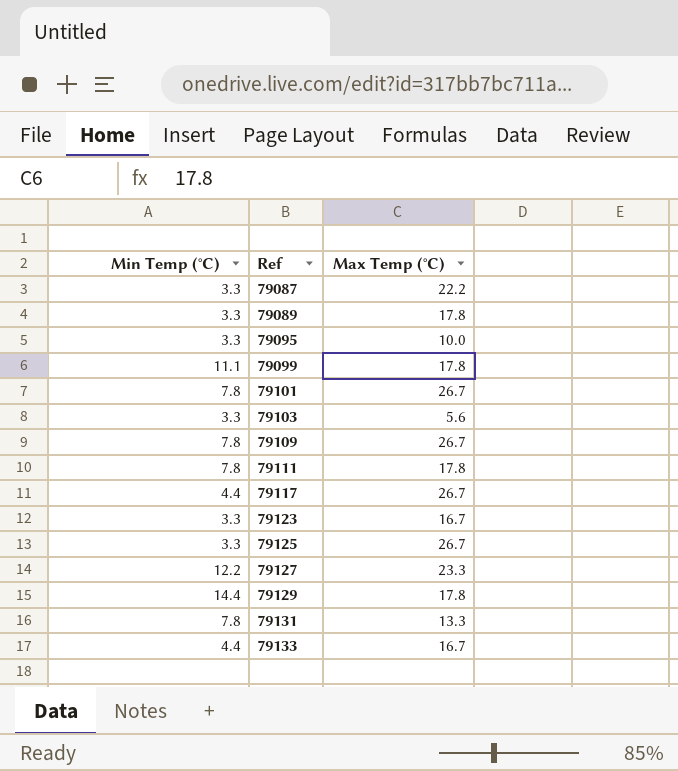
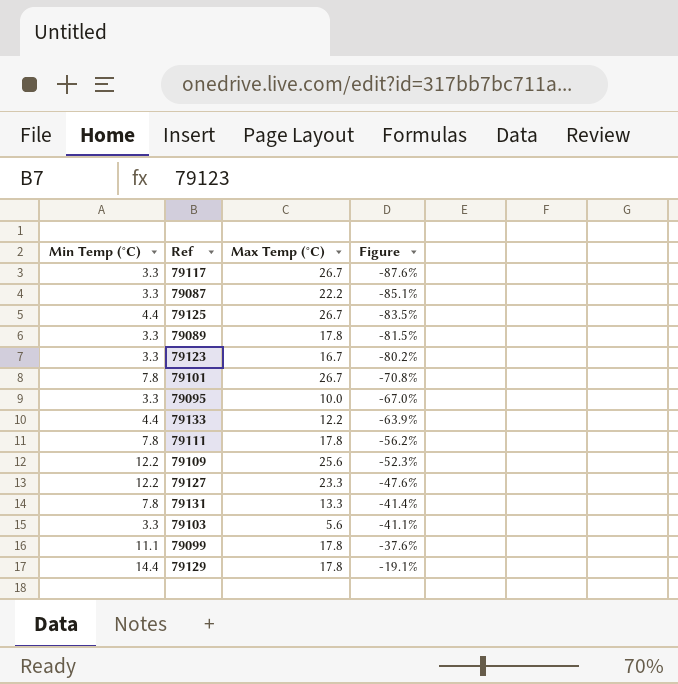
row order: Ref ascending -> Figure ascending
column Figure | formula: none -> ([Min Temp (°C)] - [Max Temp (°C)]) / [Max Temp (°C)]
79117 | Min Temp (°C): 4.4 -> 3.3
79125 | Min Temp (°C): 3.3 -> 4.4
79133 | Max Temp (°C): 16.7 -> 12.2
79109 | Min Temp (°C): 7.8 -> 12.2
79109 | Max Temp (°C): 26.7 -> 25.6

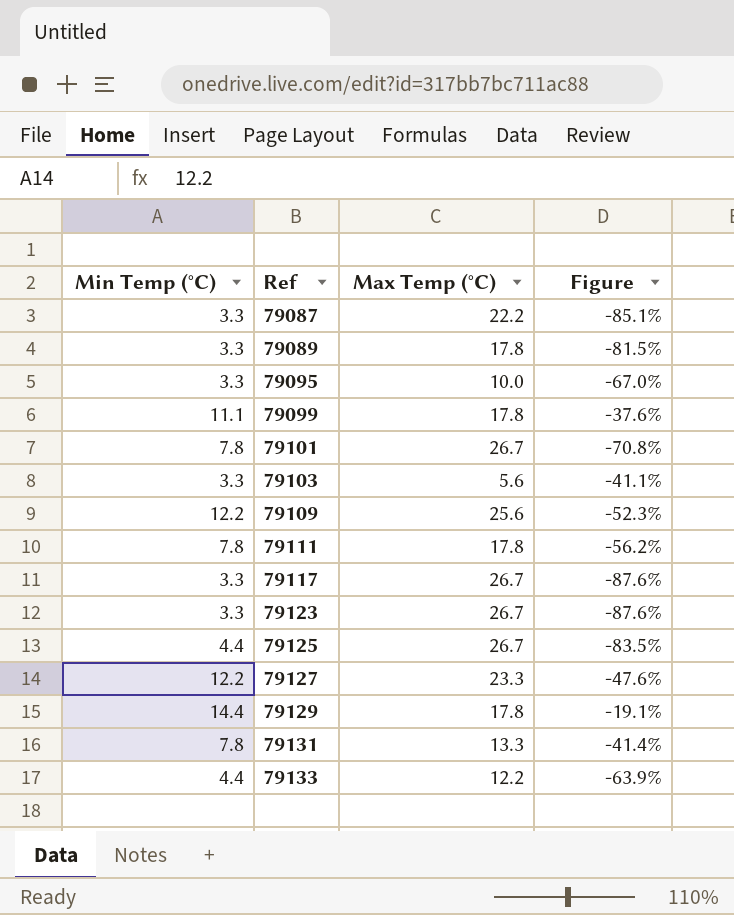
row order: Figure ascending -> Ref ascending
79123 | Max Temp (°C): 16.7 -> 26.7
79123 | Figure: -80.2% -> -87.6%

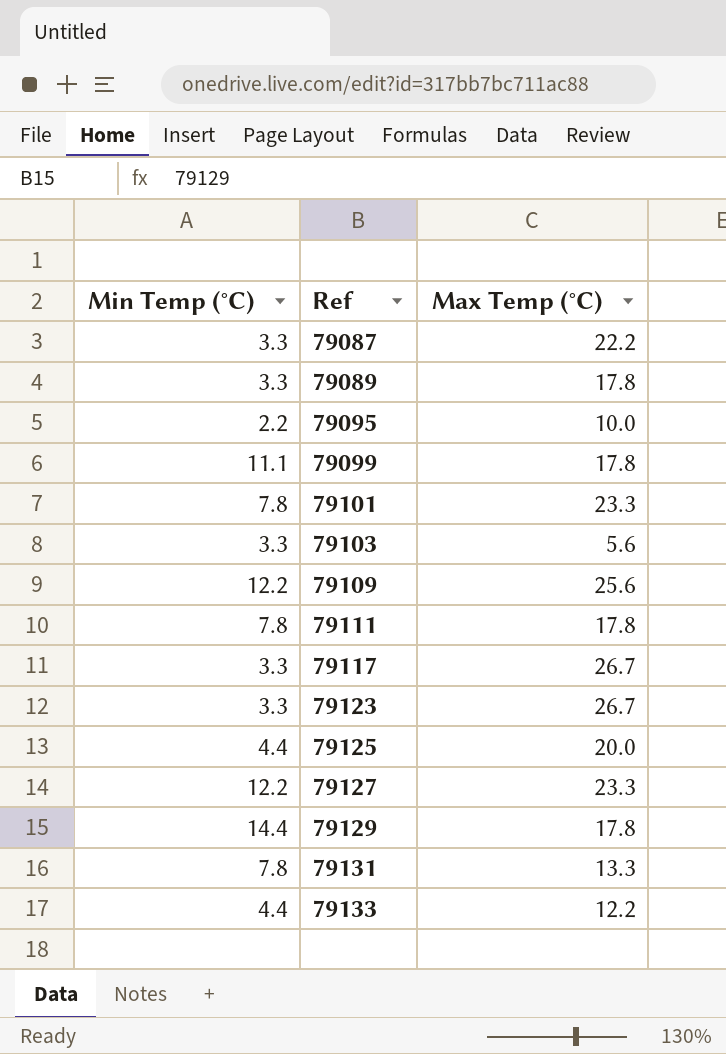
column Figure | formula: ([Min Temp (°C)] - [Max Temp (°C)]) / [Max Temp (°C)] -> none
79095 | Min Temp (°C): 3.3 -> 2.2
79101 | Max Temp (°C): 26.7 -> 23.3
79125 | Max Temp (°C): 26.7 -> 20.0

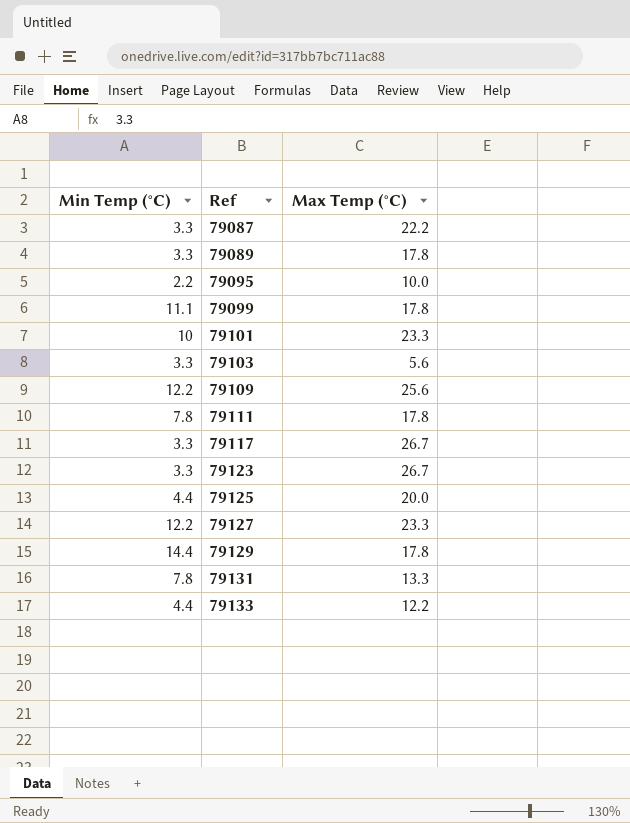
79101 | Min Temp (°C): 7.8 -> 10

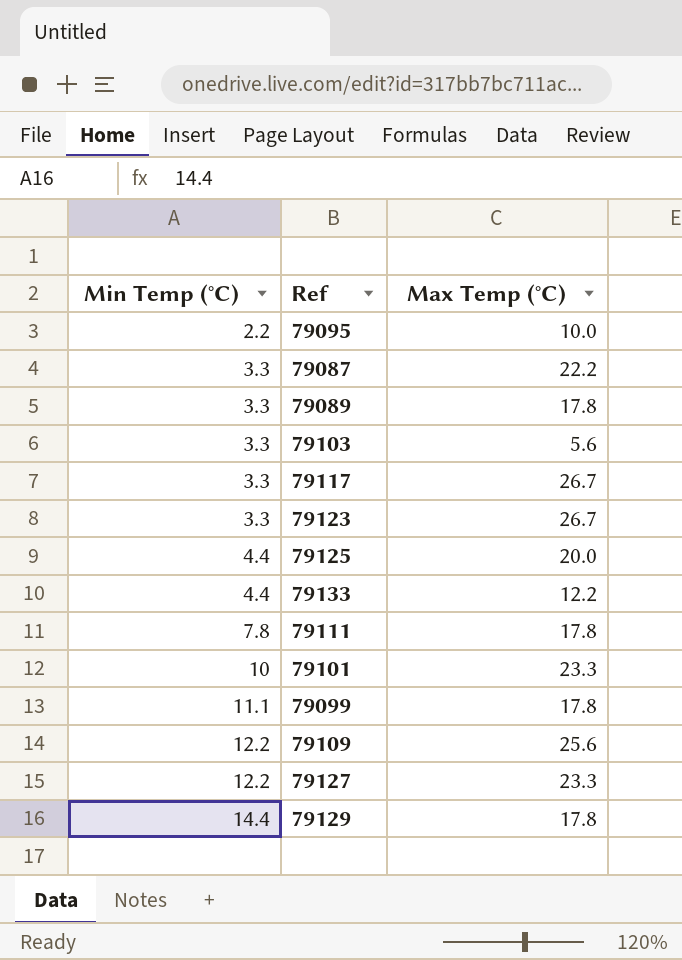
row order: Ref ascending -> Min Temp (°C) ascending
row 79131: 7.8 | 13.3 -> none

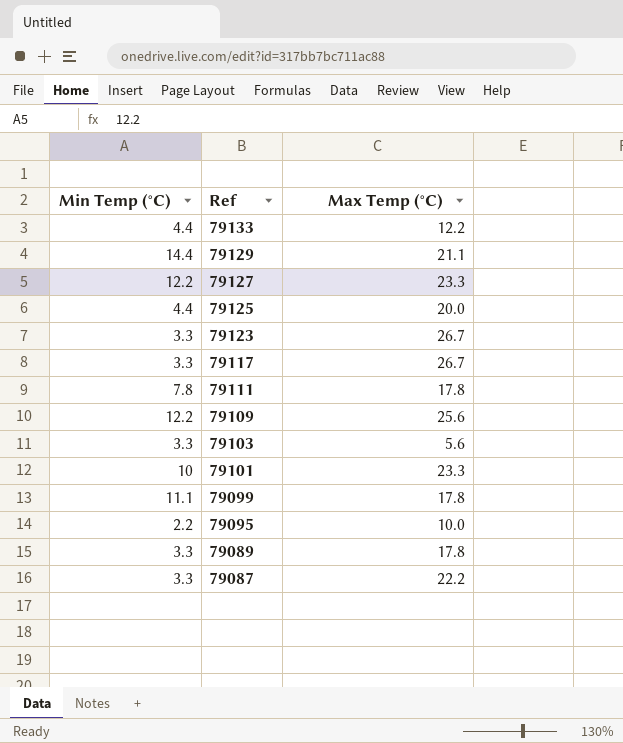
row order: Min Temp (°C) ascending -> Ref descending
79129 | Max Temp (°C): 17.8 -> 21.1

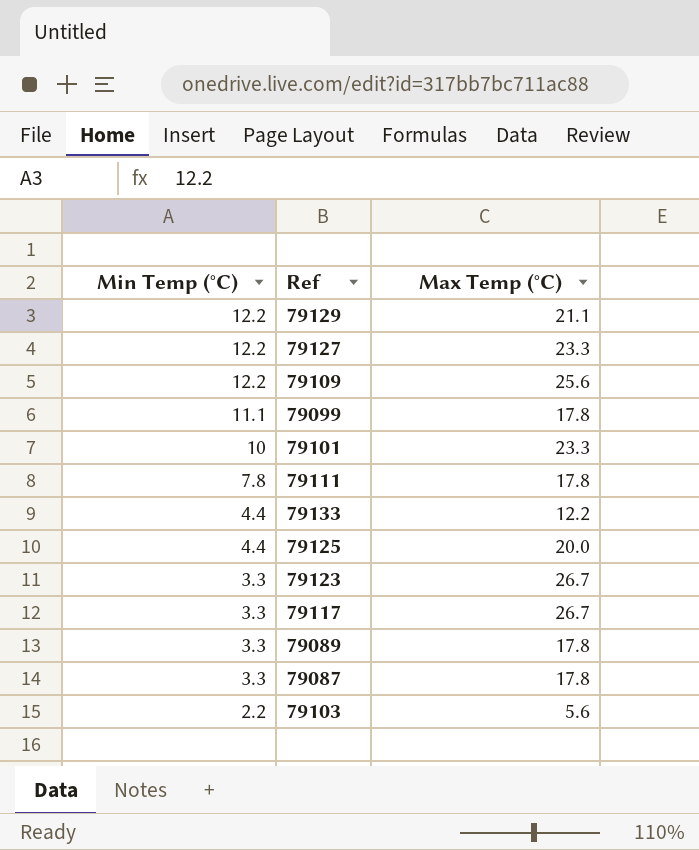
row order: Ref descending -> Min Temp (°C) descending
row 79095: 2.2 | 10.0 -> none
79129 | Min Temp (°C): 14.4 -> 12.2
79087 | Max Temp (°C): 22.2 -> 17.8
79103 | Min Temp (°C): 3.3 -> 2.2

